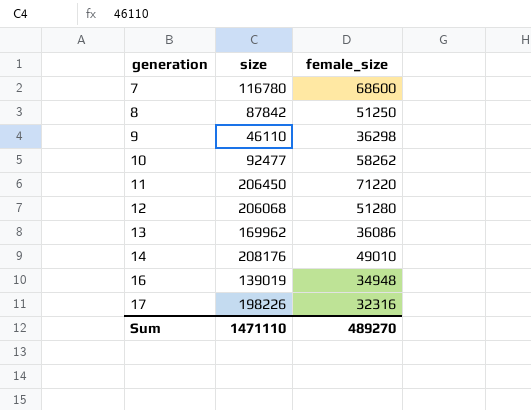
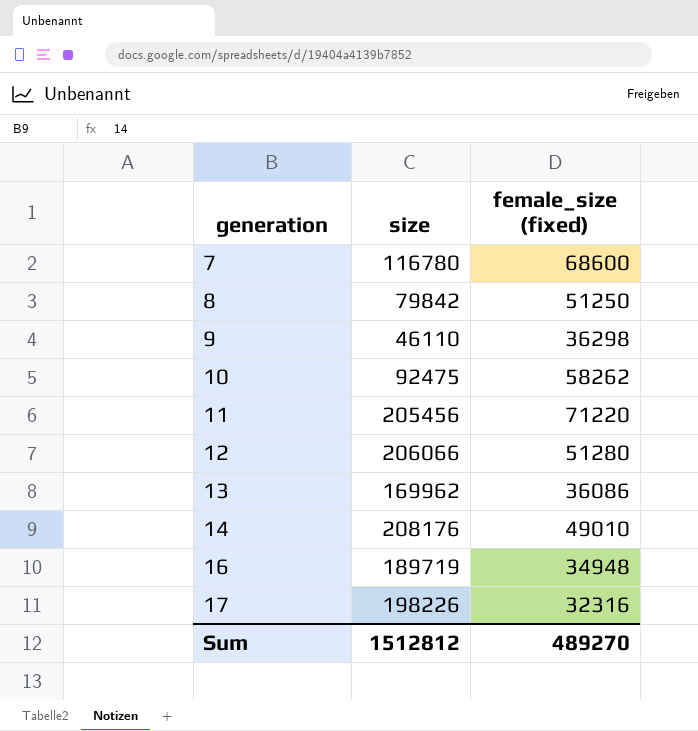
column name: female_size -> female_size (fixed)
8 | size: 87842 -> 79842
10 | size: 92477 -> 92475
11 | size: 206450 -> 205456
12 | size: 206068 -> 206066
16 | size: 139019 -> 189719
Sum | size: 1471110 -> 1512812

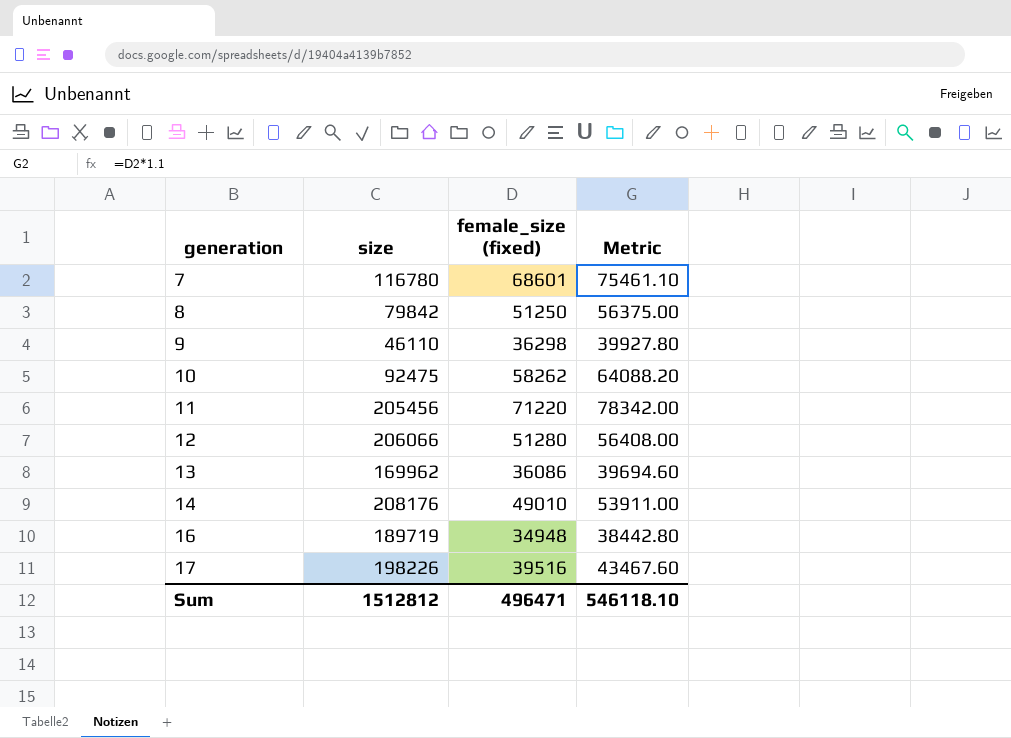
column Metric | formula: none -> [female_size (fixed)] * 1.1
7 | female_size (fixed): 68600 -> 68601
17 | female_size (fixed): 32316 -> 39516
Sum | female_size (fixed): 489270 -> 496471

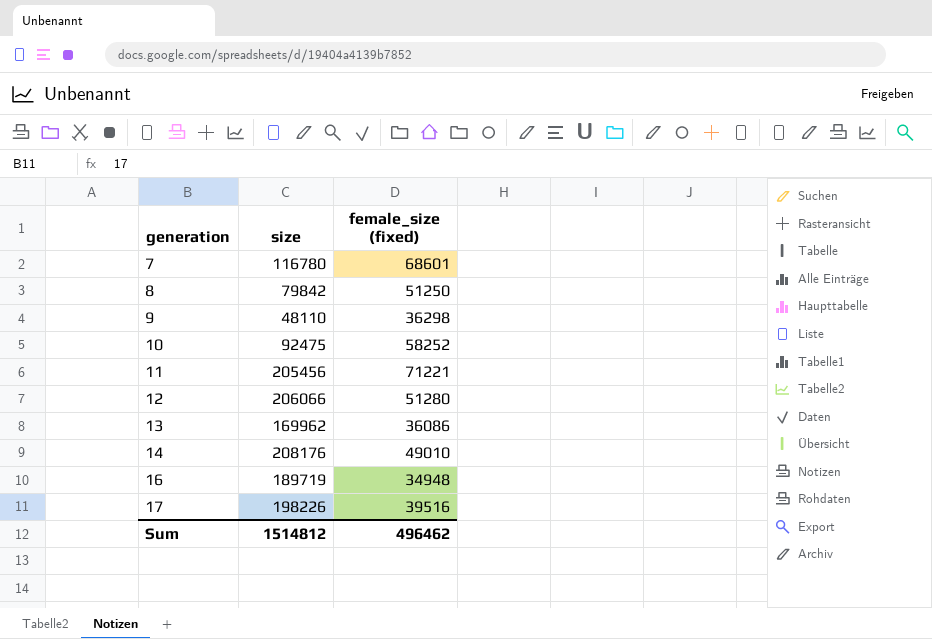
column Metric | formula: [female_size (fixed)] * 1.1 -> none
9 | size: 46110 -> 48110
10 | female_size (fixed): 58262 -> 58252
11 | female_size (fixed): 71220 -> 71221
Sum | size: 1512812 -> 1514812
Sum | female_size (fixed): 496471 -> 496462

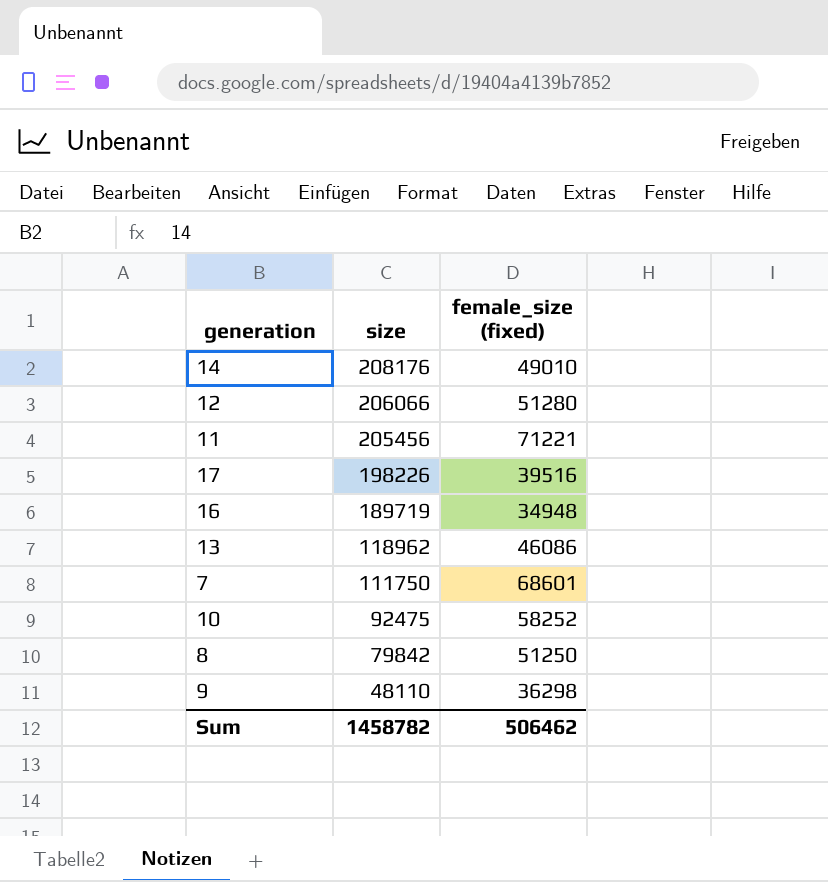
row order: generation ascending -> size descending
13 | size: 169962 -> 118962
13 | female_size (fixed): 36086 -> 46086
7 | size: 116780 -> 111750
Sum | size: 1514812 -> 1458782
Sum | female_size (fixed): 496462 -> 506462

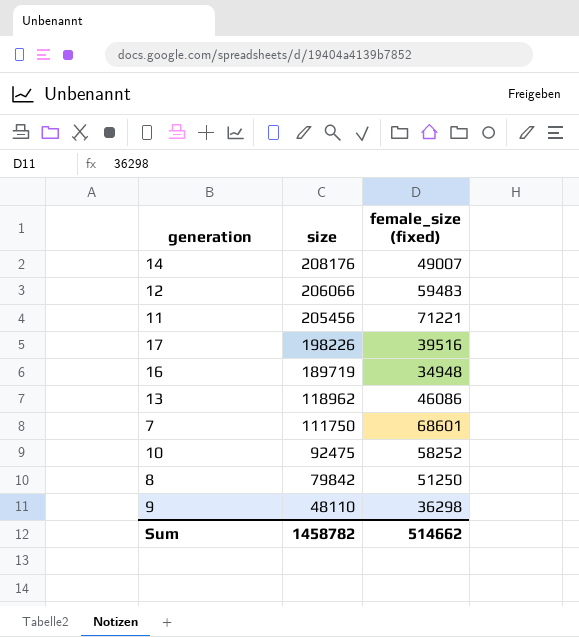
14 | female_size (fixed): 49010 -> 49007
12 | female_size (fixed): 51280 -> 59483
Sum | female_size (fixed): 506462 -> 514662

